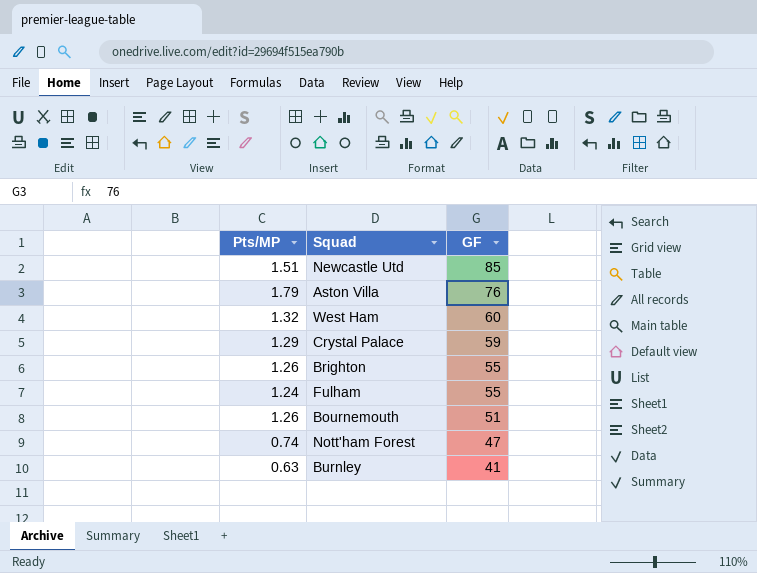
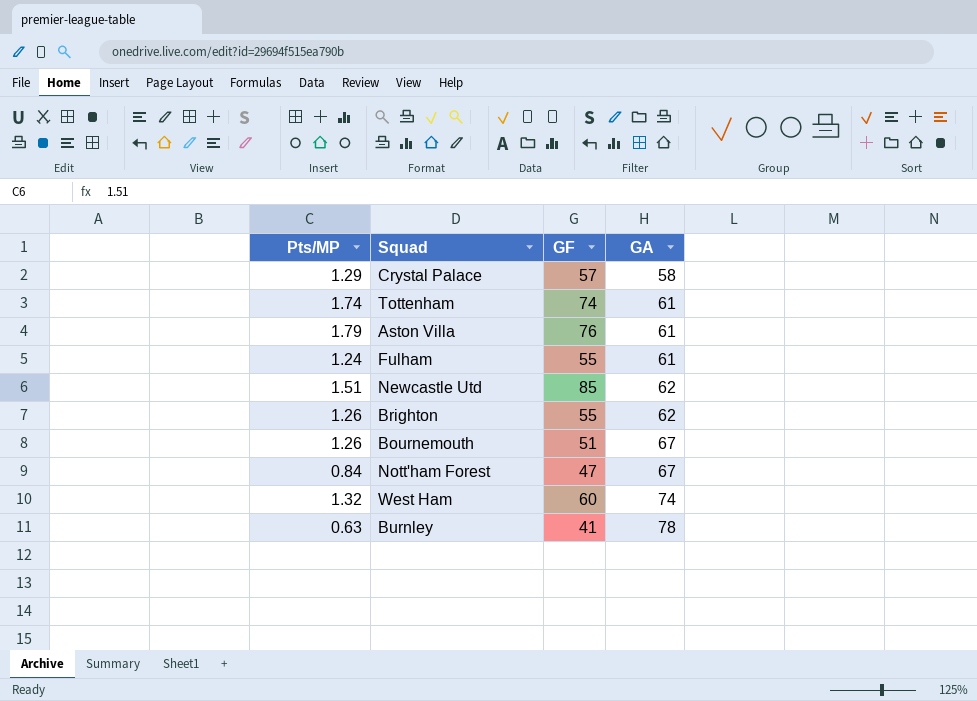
row order: GF descending -> GA ascending
column GA | position: none -> 4
Crystal Palace | GF: 59 -> 57
row Tottenham: none -> 1.74 | 74 | 61
Nott'ham Forest | Pts/MP: 0.74 -> 0.84

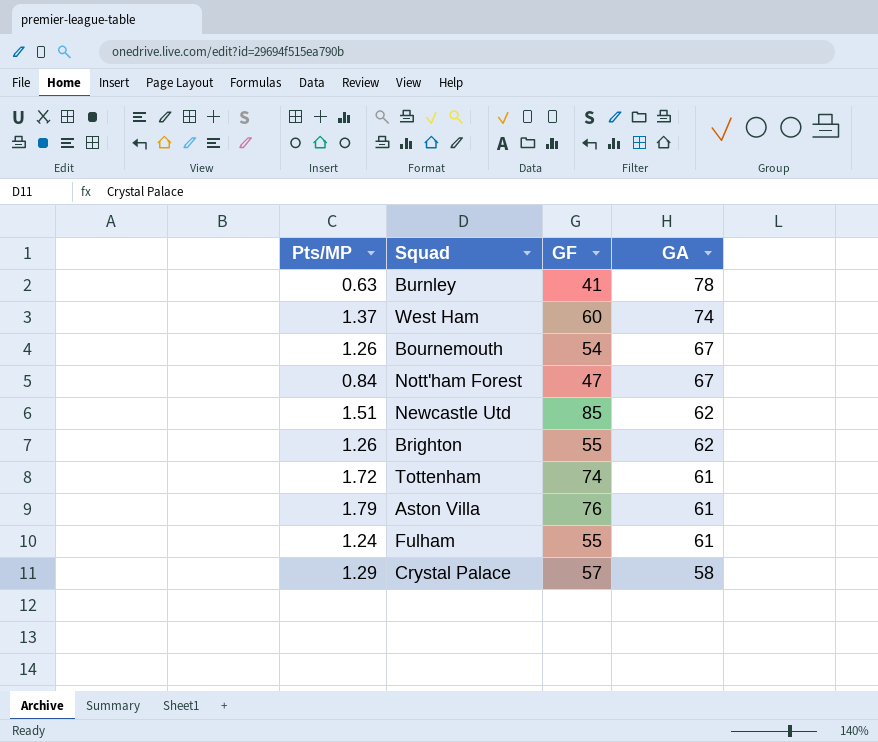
row order: GA ascending -> GA descending
West Ham | Pts/MP: 1.32 -> 1.37
Bournemouth | GF: 51 -> 54
Tottenham | Pts/MP: 1.74 -> 1.72

